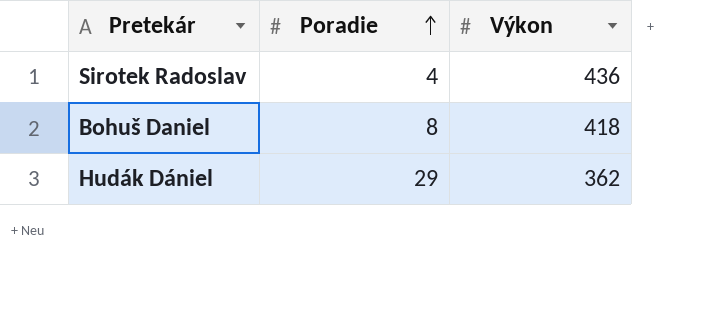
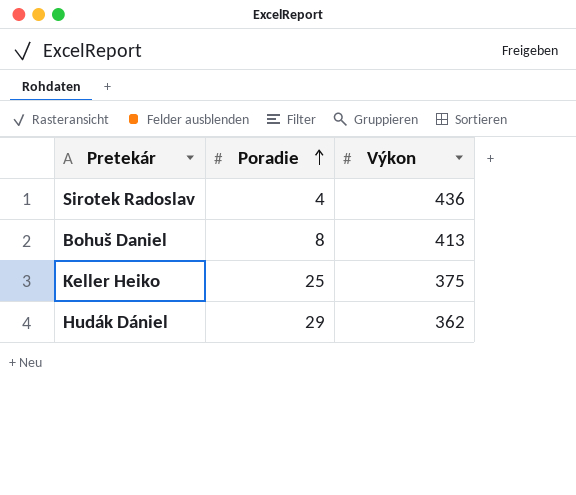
Bohuš Daniel | Výkon: 418 -> 413
row Keller Heiko: none -> 25 | 375

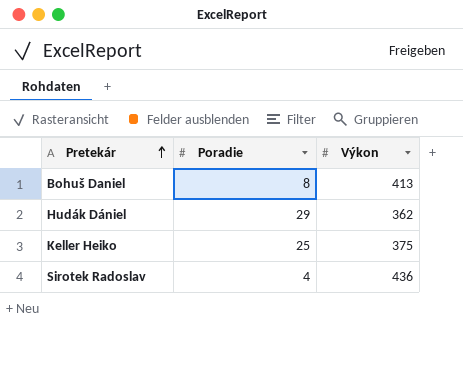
row order: Poradie ascending -> Pretekár ascending

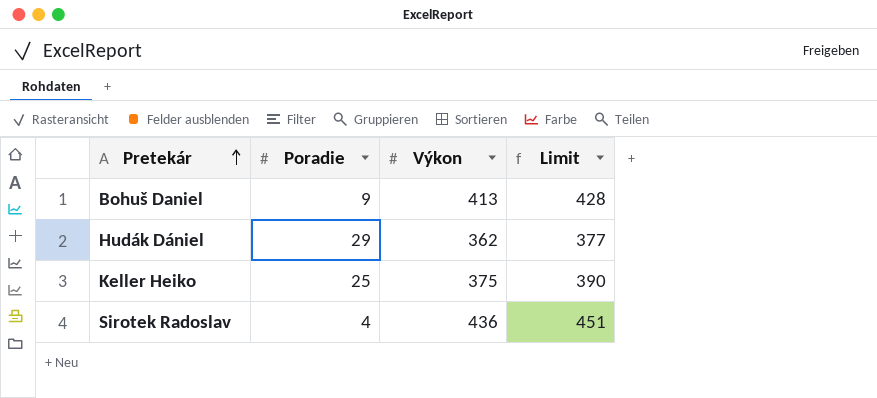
column Limit | formula: none -> [Výkon] + 15
Bohuš Daniel | Poradie: 8 -> 9

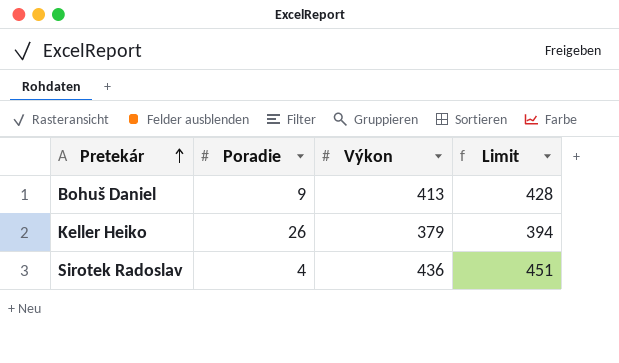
row Hudák Dániel: 29 | 362 | 377 -> none
Keller Heiko | Poradie: 25 -> 26
Keller Heiko | Výkon: 375 -> 379
Keller Heiko | Limit: 390 -> 394

